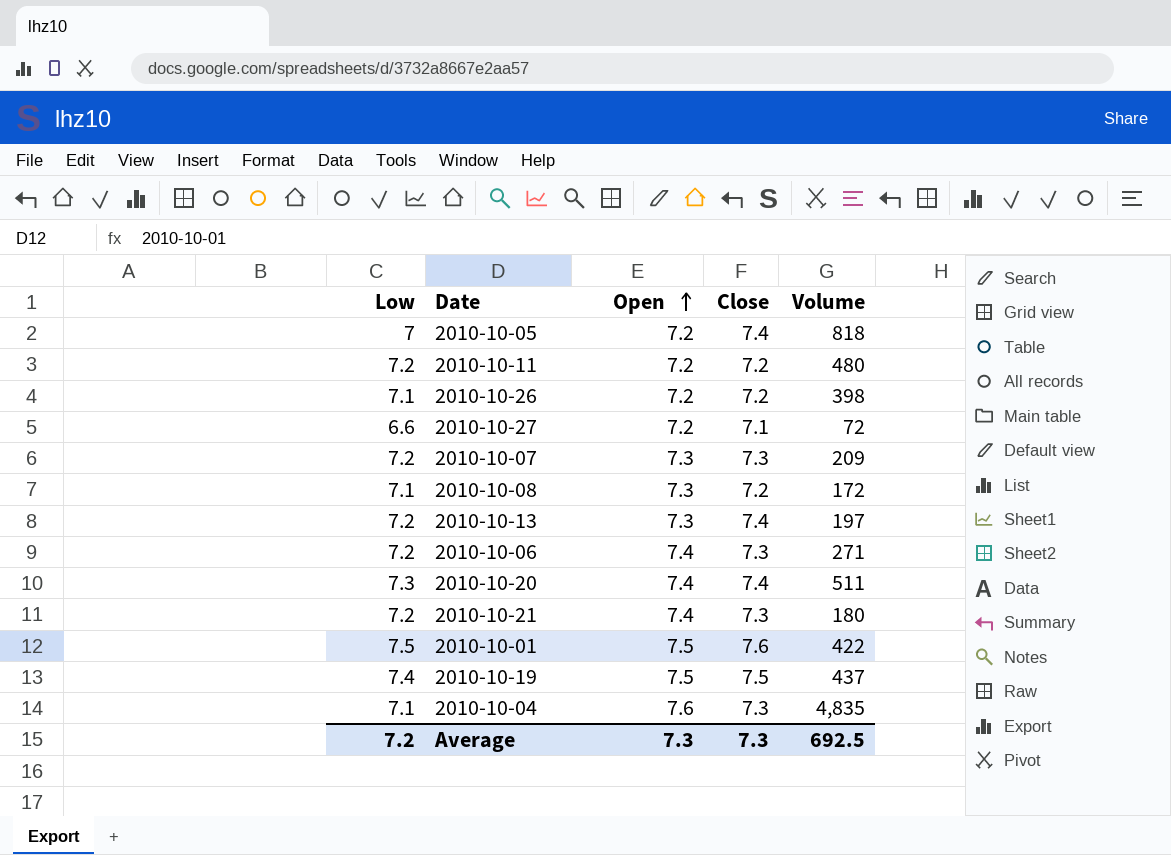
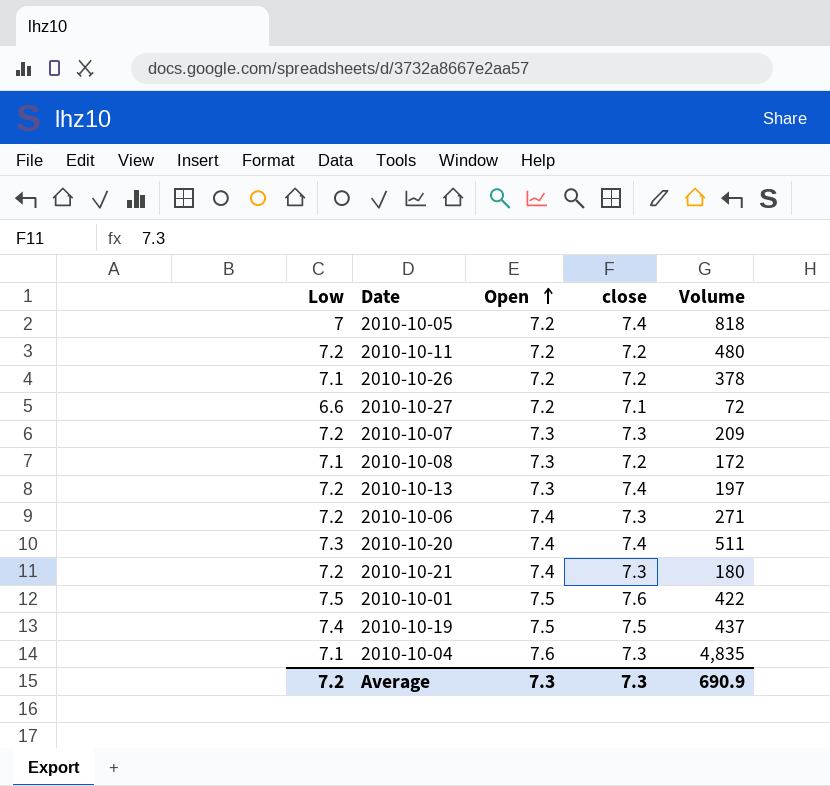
column name: Close -> close
2010-10-26 | Volume: 398 -> 378
Average | Volume: 692.5 -> 690.9

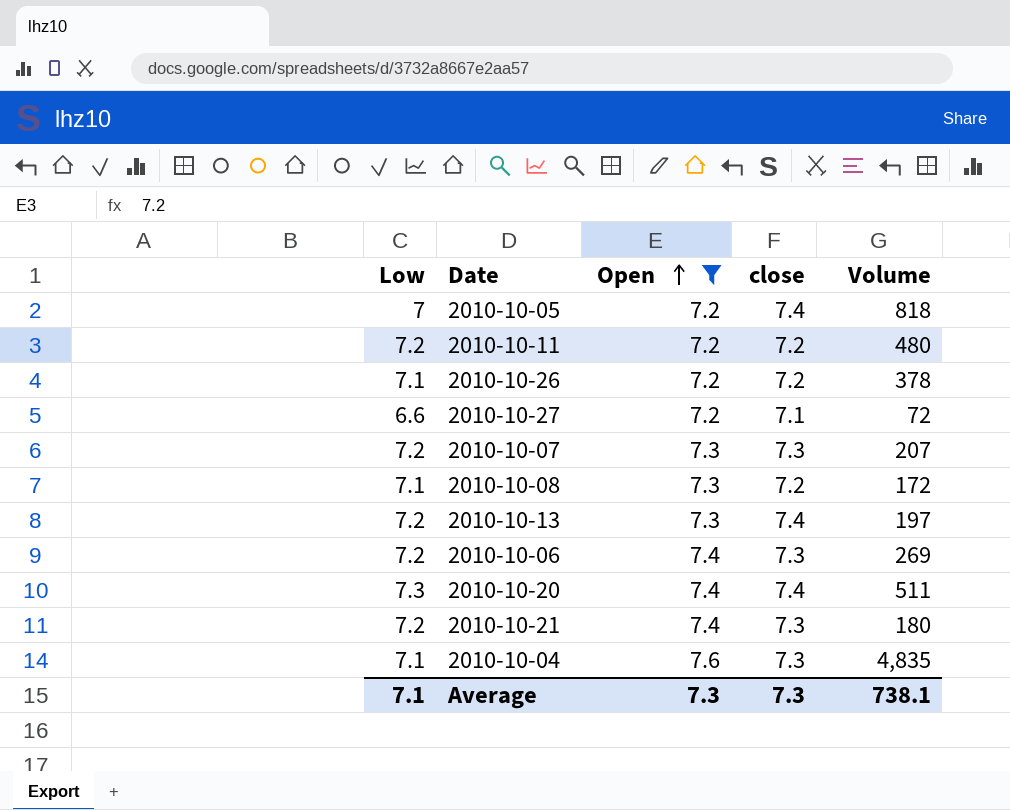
filter: none -> Open != 7.5
2010-10-07 | Volume: 209 -> 207
2010-10-06 | Volume: 271 -> 269
Average | Low: 7.2 -> 7.1
Average | Volume: 690.9 -> 738.1

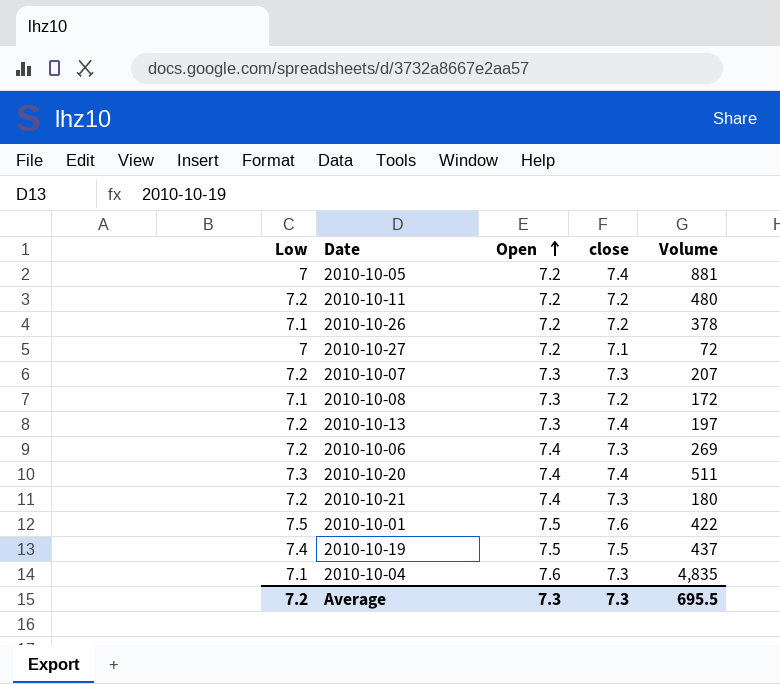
filter: Open != 7.5 -> none
2010-10-05 | Volume: 818 -> 881
2010-10-27 | Low: 6.6 -> 7
Average | Low: 7.1 -> 7.2
Average | Volume: 738.1 -> 695.5

